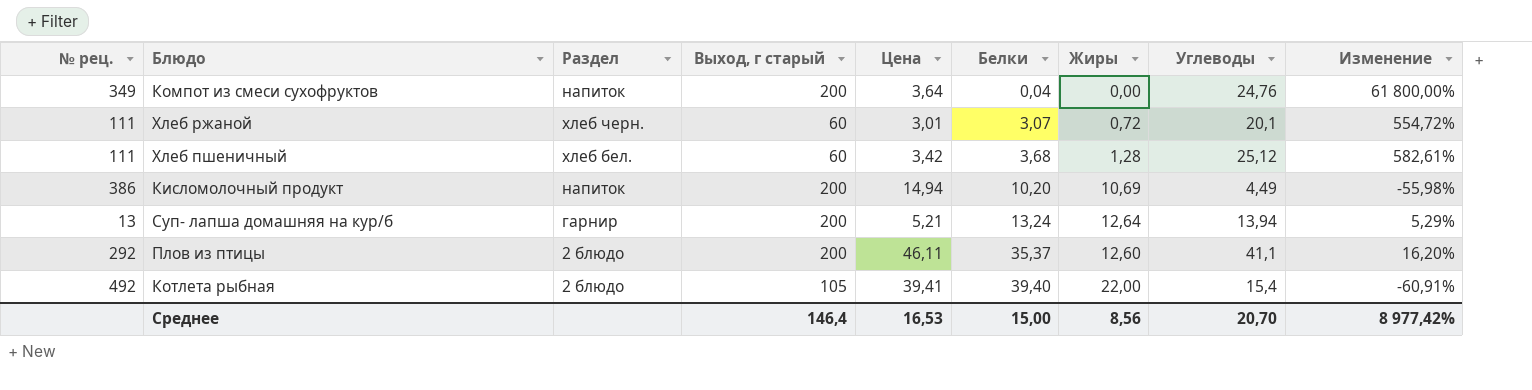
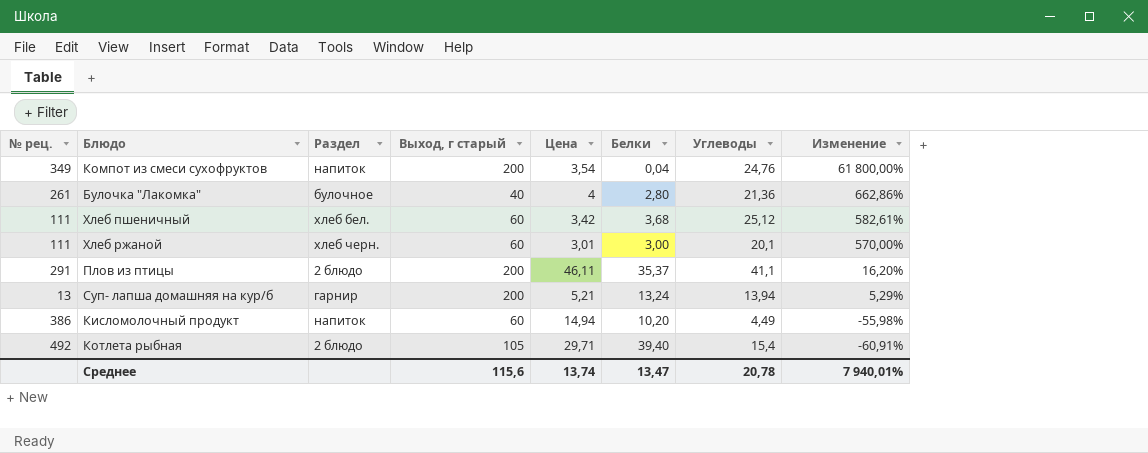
row order: Белки ascending -> Изменение descending
column Жиры | position: 7 -> none
Компот из смеси сухофруктов | Цена: 3,64 -> 3,54
row Булочка "Лакомка": none -> 261 | булочное | 40 | 4 | 2,80 | 21,36 | 662,86%
Хлеб ржаной | Белки: 3,07 -> 3,00
Хлеб ржаной | Изменение: 554,72% -> 570,00%
Плов из птицы | № рец.: 292 -> 291
Кисломолочный продукт | Выход, г старый: 200 -> 60
Котлета рыбная | Цена: 39,41 -> 29,71
Среднее | Выход, г старый: 146,4 -> 115,6
Среднее | Цена: 16,53 -> 13,74
Среднее | Белки: 15,00 -> 13,47
Среднее | Углеводы: 20,70 -> 20,78
Среднее | Изменение: 8 977,42% -> 7 940,01%

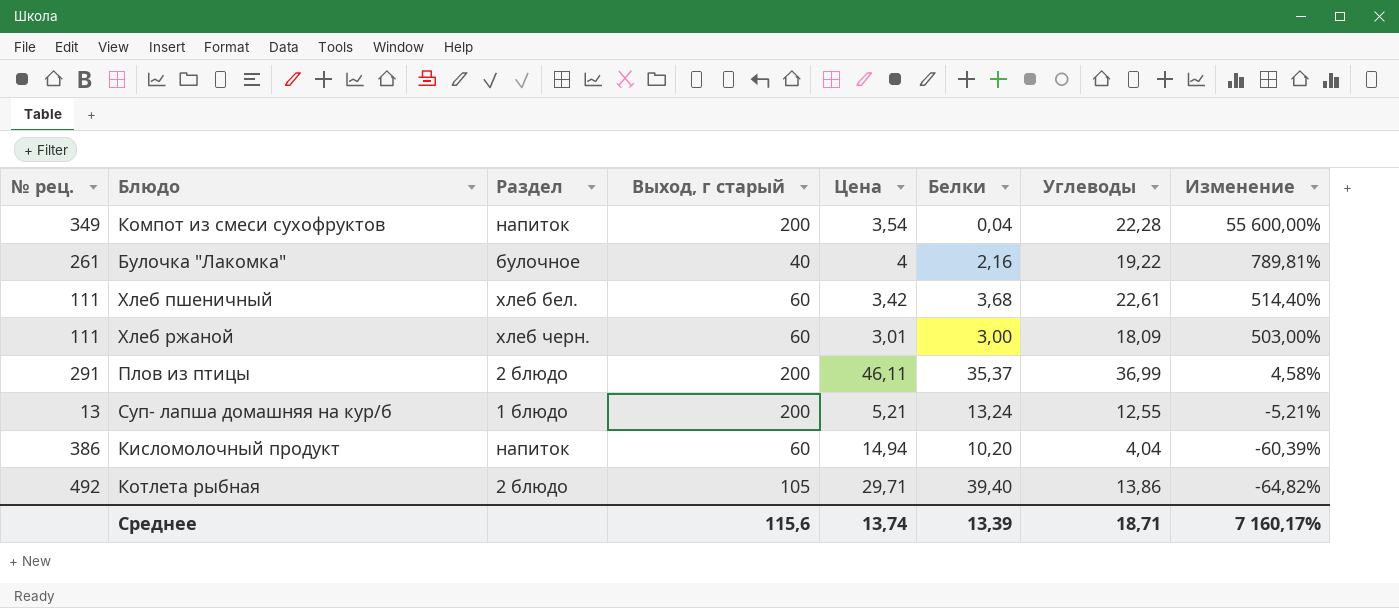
Компот из смеси сухофруктов | Углеводы: 24,76 -> 22,28
Компот из смеси сухофруктов | Изменение: 61 800,00% -> 55 600,00%
Булочка "Лакомка" | Белки: 2,80 -> 2,16
Булочка "Лакомка" | Углеводы: 21,36 -> 19,22
Булочка "Лакомка" | Изменение: 662,86% -> 789,81%
Хлеб пшеничный | Углеводы: 25,12 -> 22,61
Хлеб пшеничный | Изменение: 582,61% -> 514,40%
Хлеб ржаной | Углеводы: 20,1 -> 18,09
Хлеб ржаной | Изменение: 570,00% -> 503,00%
Плов из птицы | Углеводы: 41,1 -> 36,99
Плов из птицы | Изменение: 16,20% -> 4,58%
Суп- лапша домашняя на кур/б | Раздел: гарнир -> 1 блюдо
Суп- лапша домашняя на кур/б | Углеводы: 13,94 -> 12,55
Суп- лапша домашняя на кур/б | Изменение: 5,29% -> -5,21%
Кисломолочный продукт | Углеводы: 4,49 -> 4,04
Кисломолочный продукт | Изменение: -55,98% -> -60,39%
Котлета рыбная | Углеводы: 15,4 -> 13,86
Котлета рыбная | Изменение: -60,91% -> -64,82%
Среднее | Белки: 13,47 -> 13,39
Среднее | Углеводы: 20,78 -> 18,71
Среднее | Изменение: 7 940,01% -> 7 160,17%

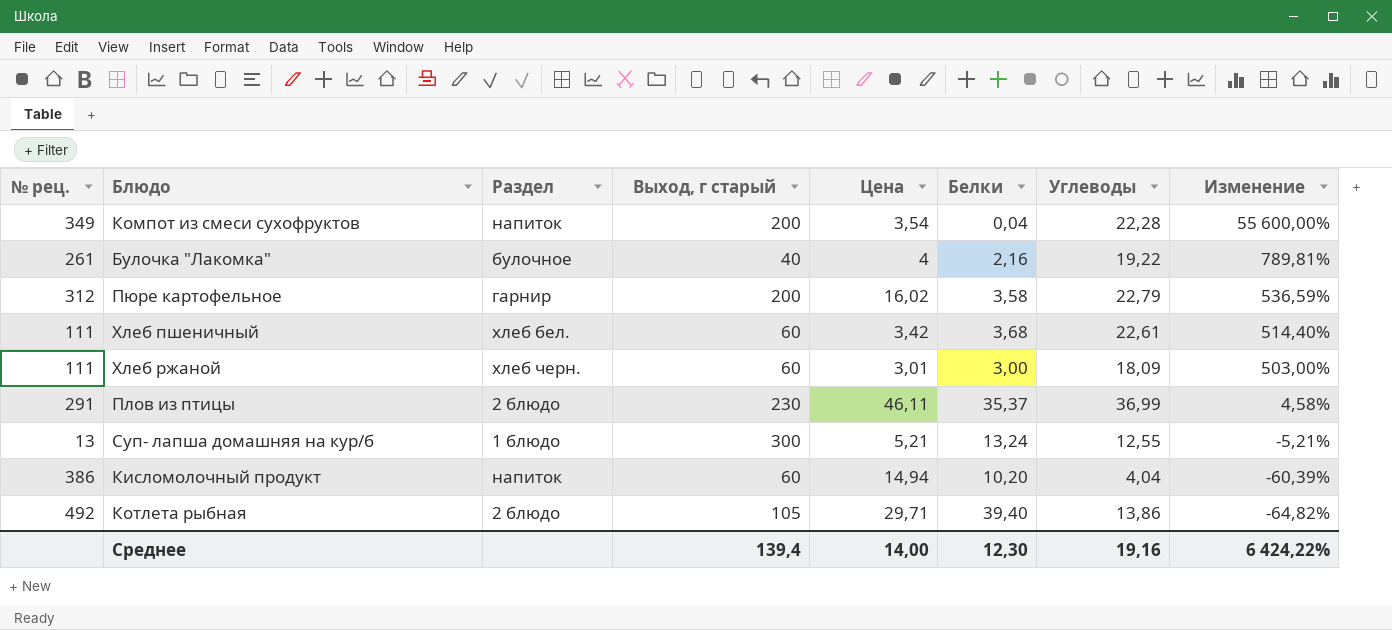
row Пюре картофельное: none -> 312 | гарнир | 200 | 16,02 | 3,58 | 22,79 | 536,59%
Плов из птицы | Выход, г старый: 200 -> 230
Суп- лапша домашняя на кур/б | Выход, г старый: 200 -> 300
Среднее | Выход, г старый: 115,6 -> 139,4
Среднее | Цена: 13,74 -> 14,00
Среднее | Белки: 13,39 -> 12,30
Среднее | Углеводы: 18,71 -> 19,16
Среднее | Изменение: 7 160,17% -> 6 424,22%

